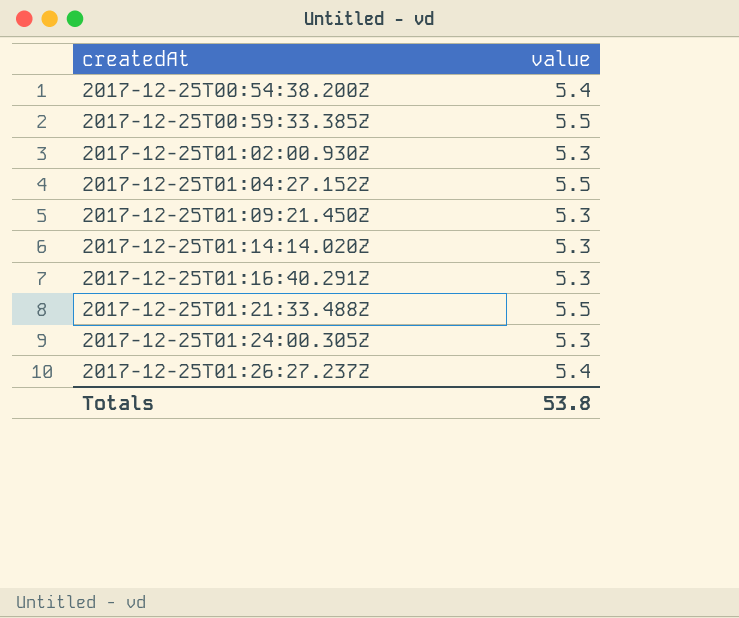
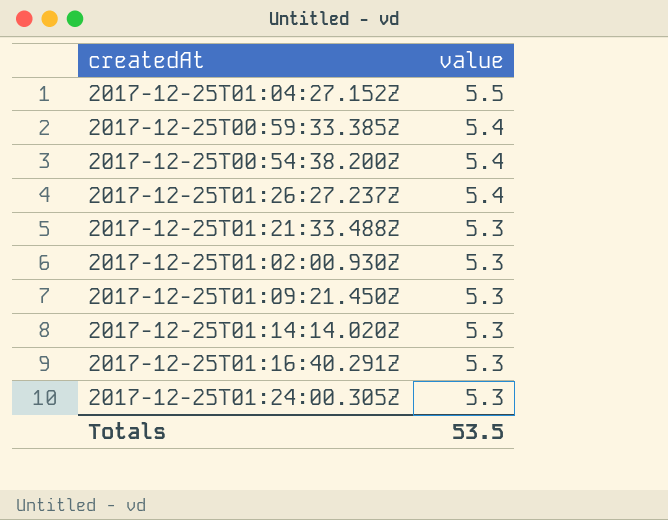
row order: createdAt ascending -> value descending
2017-12-25T00:59:33.385Z | value: 5.5 -> 5.4
2017-12-25T01:21:33.488Z | value: 5.5 -> 5.3
Totals | value: 53.8 -> 53.5

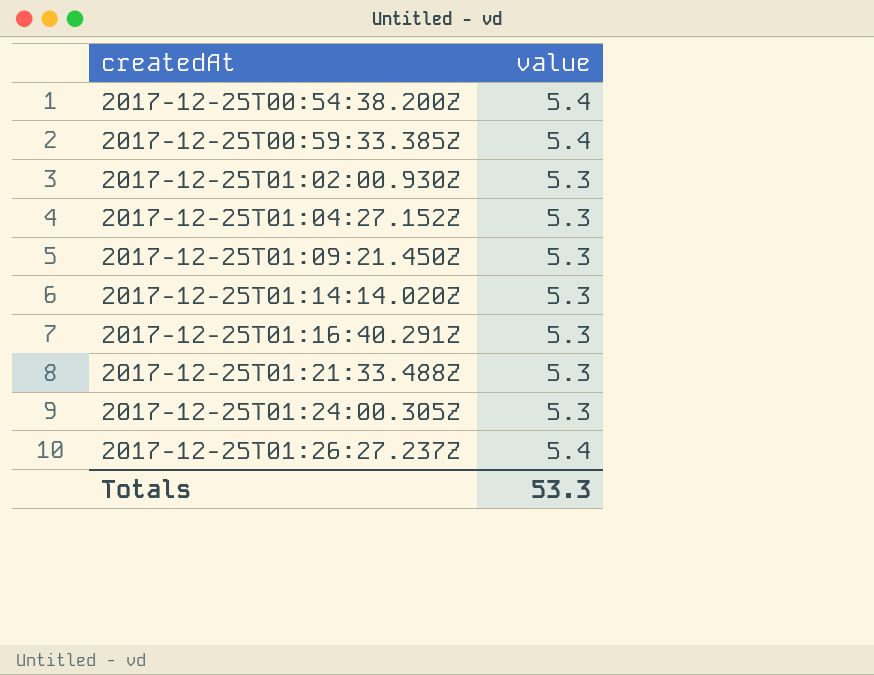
row order: value descending -> createdAt ascending
2017-12-25T01:04:27.152Z | value: 5.5 -> 5.3
Totals | value: 53.5 -> 53.3

